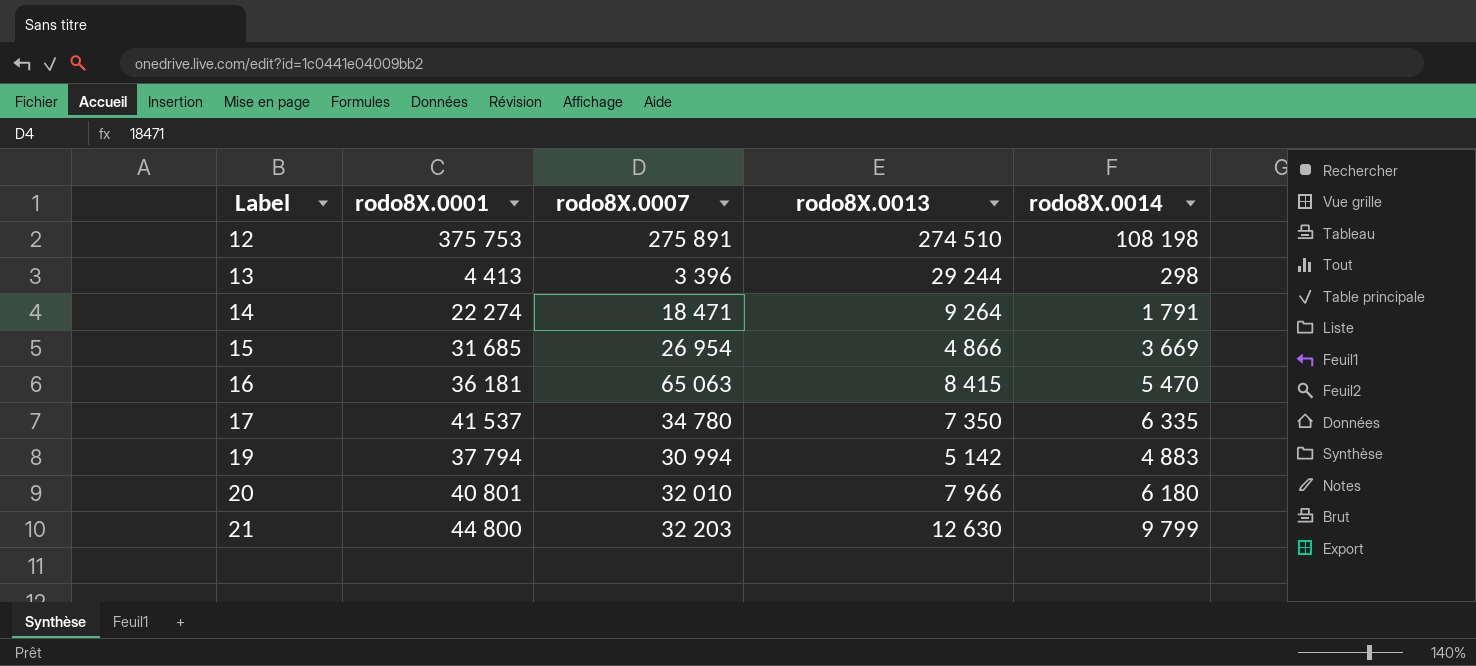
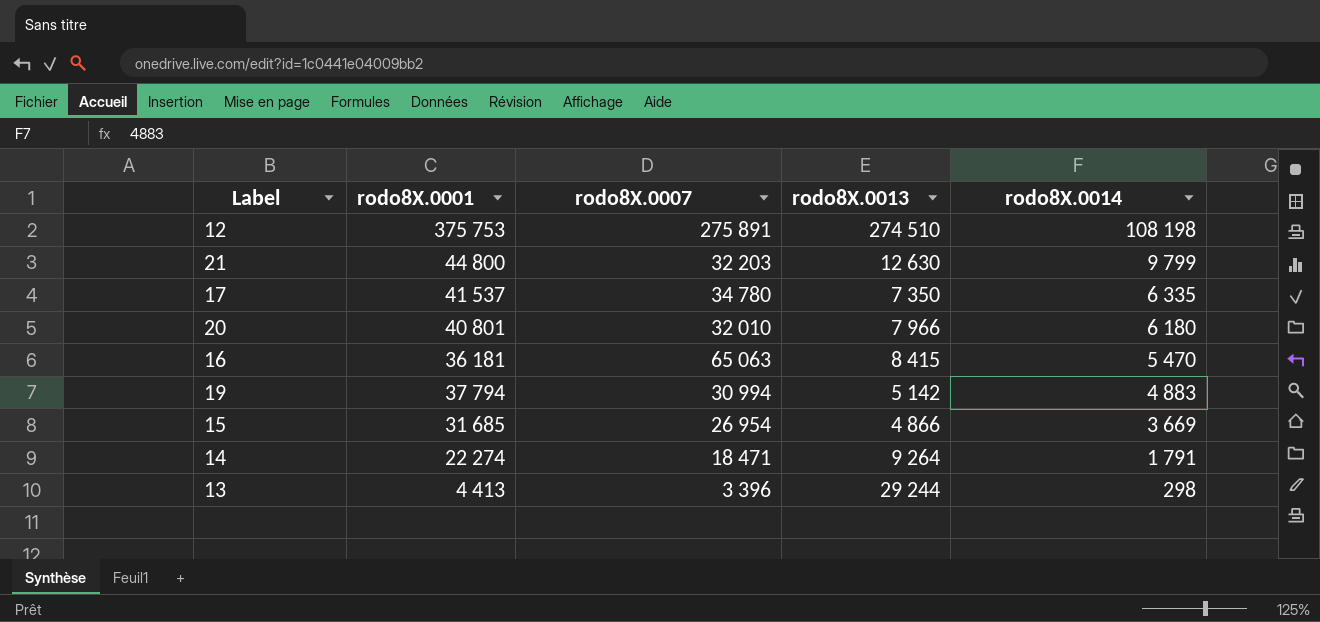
row order: Label ascending -> rodo8X.0014 descending

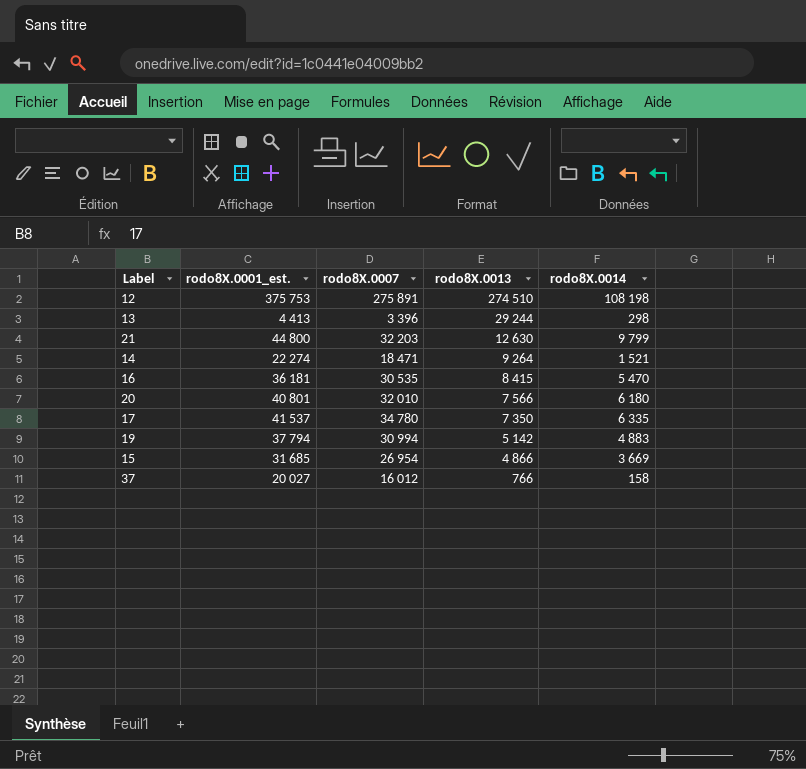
row order: rodo8X.0014 descending -> rodo8X.0013 descending
column name: rodo8X.0001 -> rodo8X.0001_est.
14 | rodo8X.0014: 1 791 -> 1 521
16 | rodo8X.0007: 65 063 -> 30 535
20 | rodo8X.0013: 7 966 -> 7 566
row 37: none -> 20 027 | 16 012 | 766 | 158

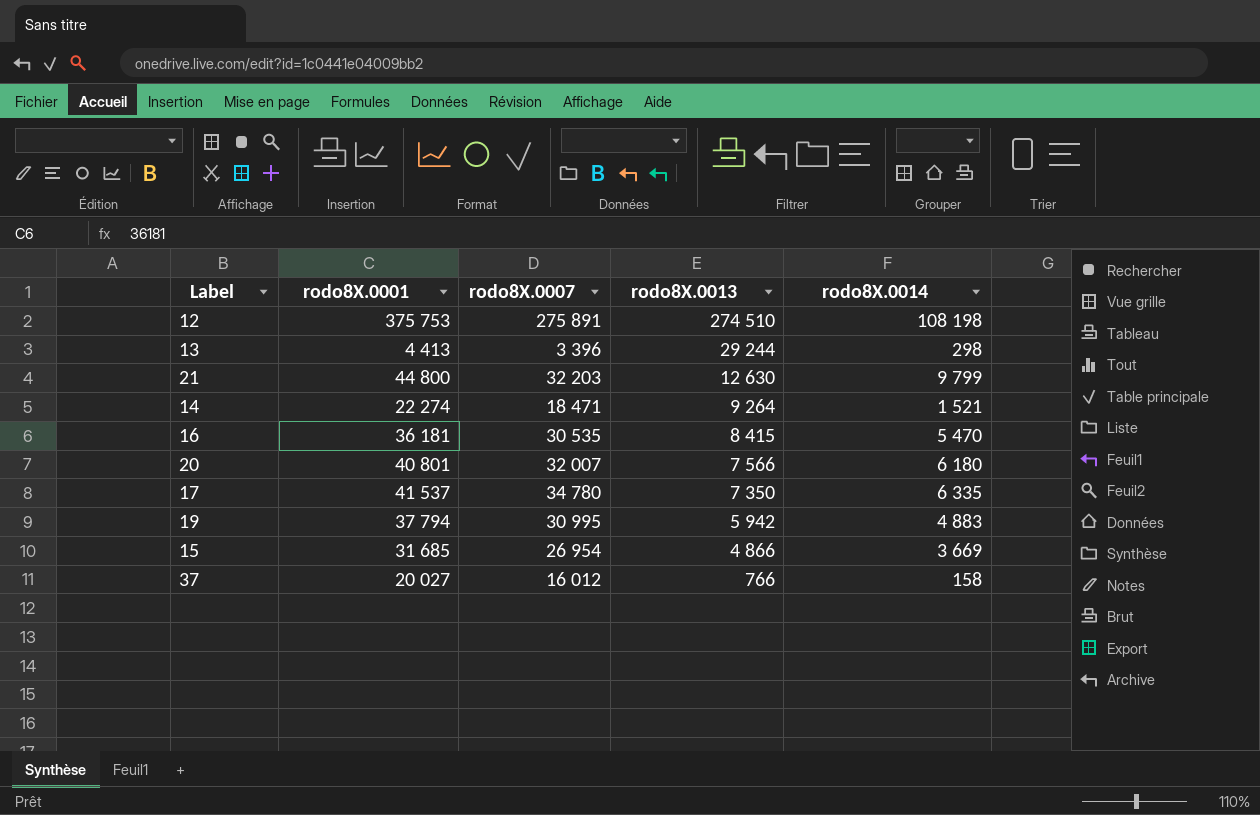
column name: rodo8X.0001_est. -> rodo8X.0001
20 | rodo8X.0007: 32 010 -> 32 007
19 | rodo8X.0007: 30 994 -> 30 995
19 | rodo8X.0013: 5 142 -> 5 942

